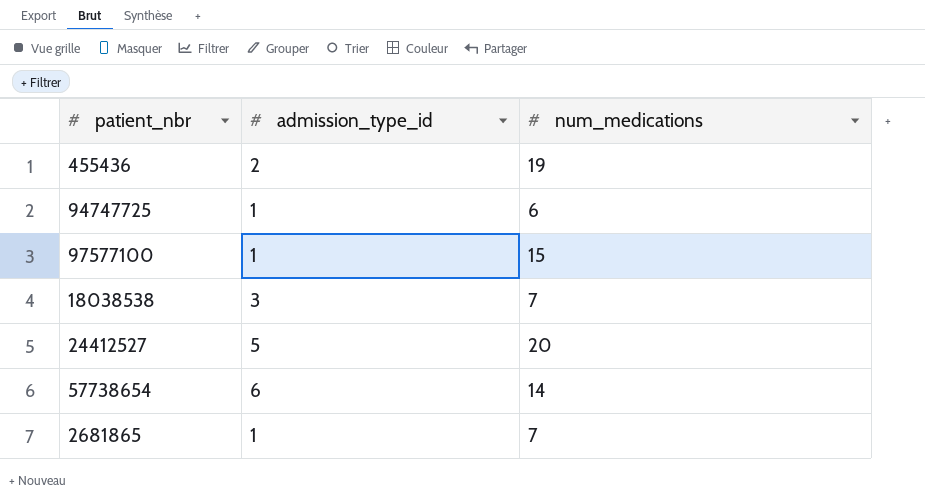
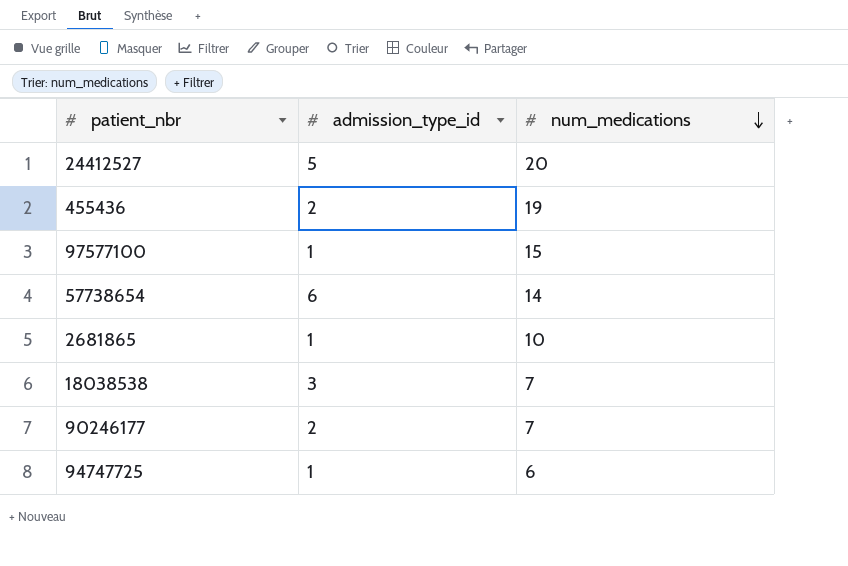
row order: none -> num_medications descending
2681865 | num_medications: 7 -> 10
row 90246177: none -> 2 | 7

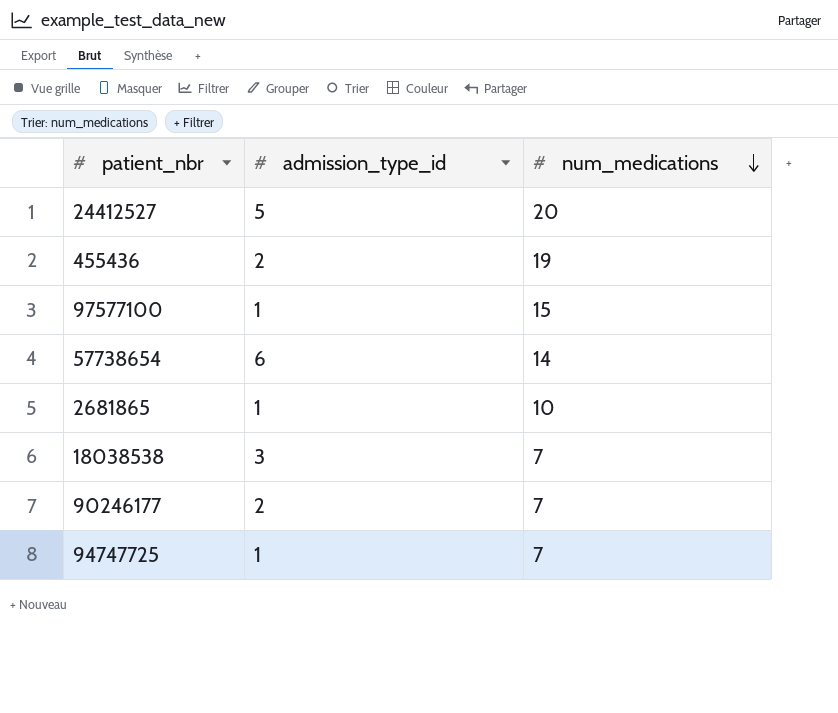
94747725 | num_medications: 6 -> 7

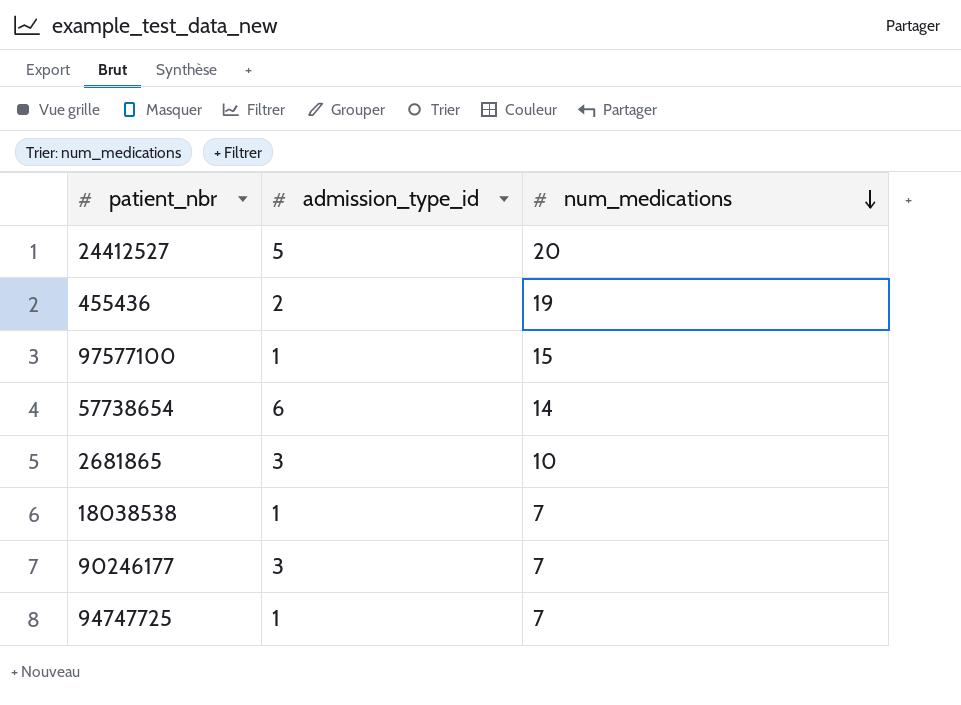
2681865 | admission_type_id: 1 -> 3
18038538 | admission_type_id: 3 -> 1
90246177 | admission_type_id: 2 -> 3

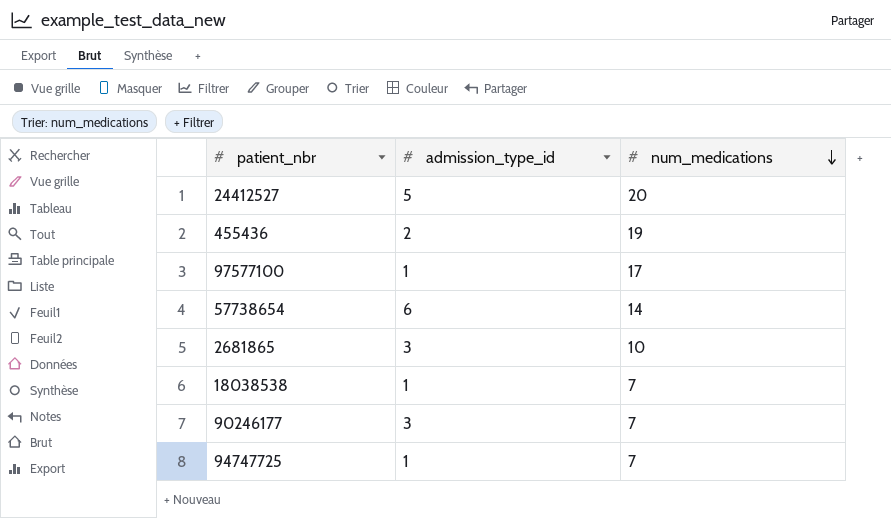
97577100 | num_medications: 15 -> 17

